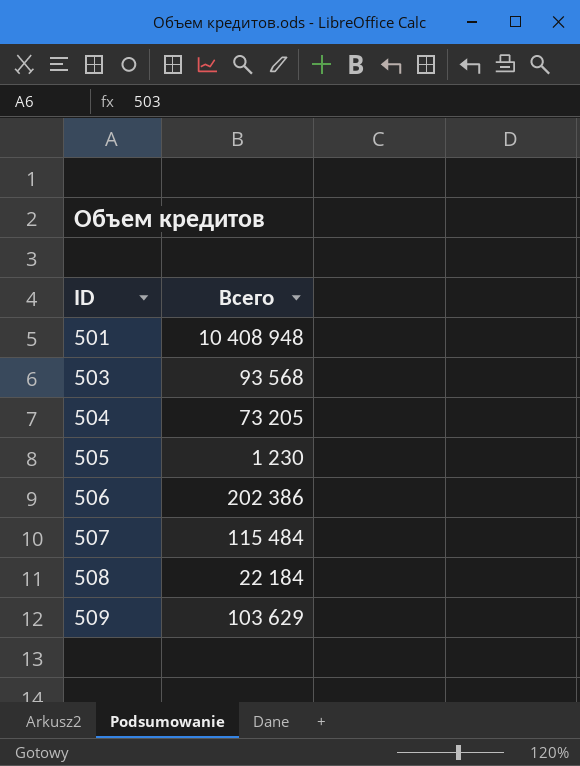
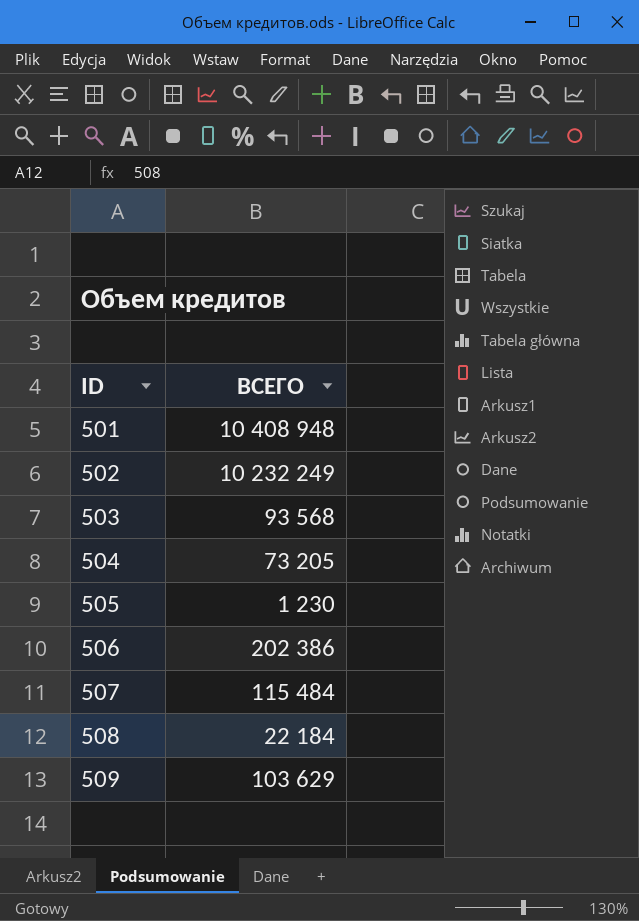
column name: Всего -> ВСЕГО
row 502: none -> 10 232 249

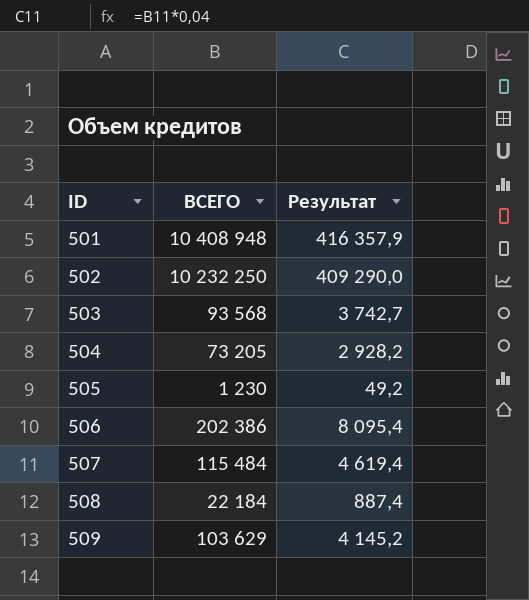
column Результат | formula: none -> [ВСЕГО] * 0,04
502 | ВСЕГО: 10 232 249 -> 10 232 250

